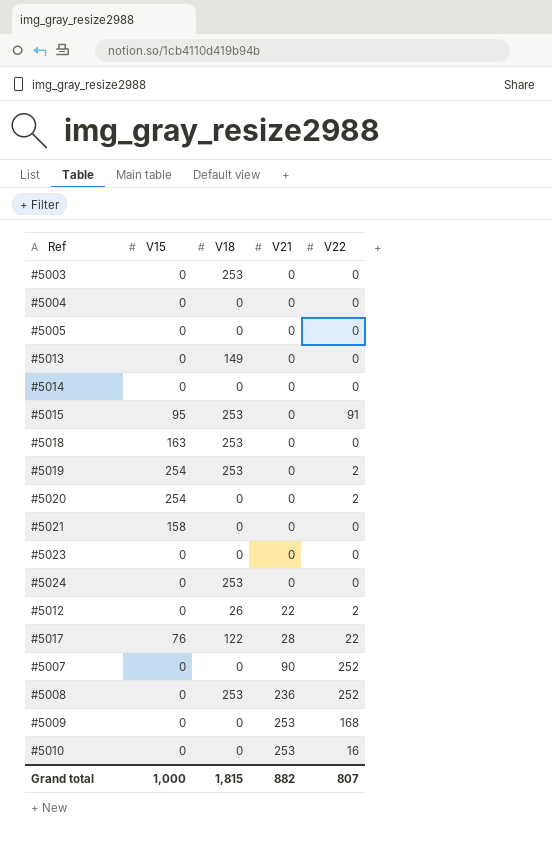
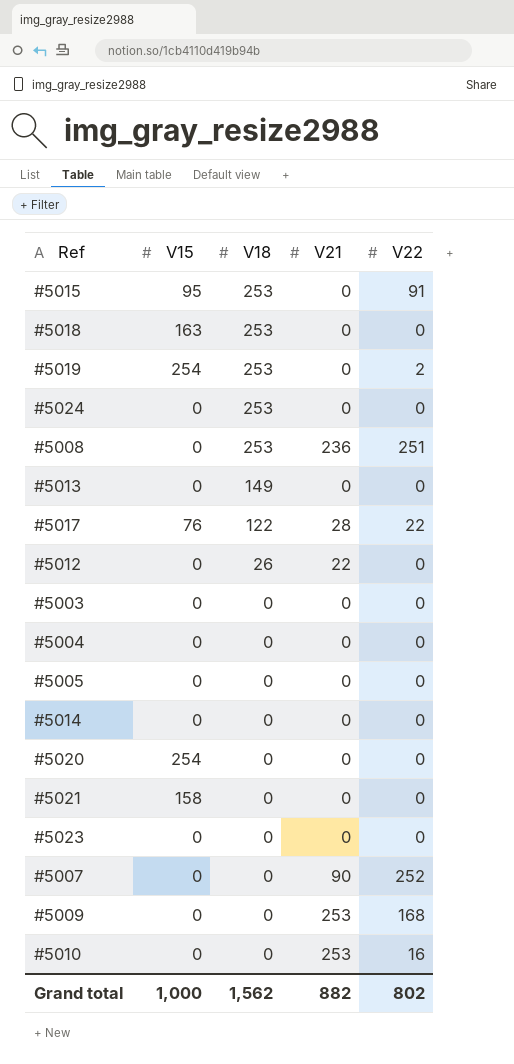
row order: V21 ascending -> V18 descending
#5008 | V22: 252 -> 251
#5012 | V22: 2 -> 0
#5003 | V18: 253 -> 0
#5020 | V22: 2 -> 0
Grand total | V18: 1,815 -> 1,562
Grand total | V22: 807 -> 802

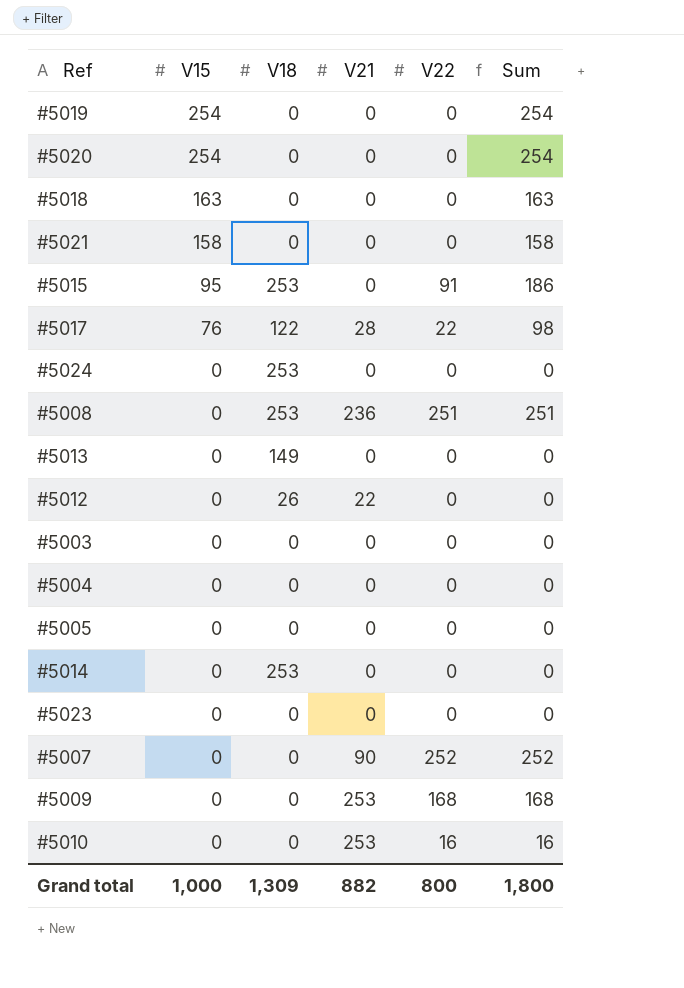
row order: V18 descending -> V15 descending
column Sum | formula: none -> [V15] + [V22]
#5019 | V18: 253 -> 0
#5019 | V22: 2 -> 0
#5018 | V18: 253 -> 0
#5014 | V18: 0 -> 253
Grand total | V18: 1,562 -> 1,309
Grand total | V22: 802 -> 800

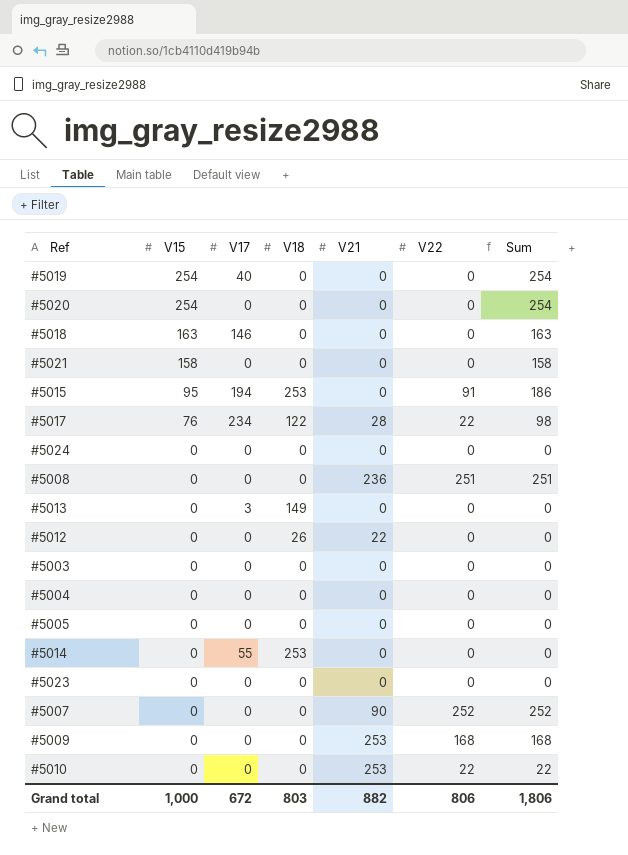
column V17 | position: none -> 3
#5024 | V18: 253 -> 0
#5008 | V18: 253 -> 0
#5010 | V22: 16 -> 22
#5010 | Sum: 16 -> 22
Grand total | V18: 1,309 -> 803
Grand total | V22: 800 -> 806
Grand total | Sum: 1,800 -> 1,806

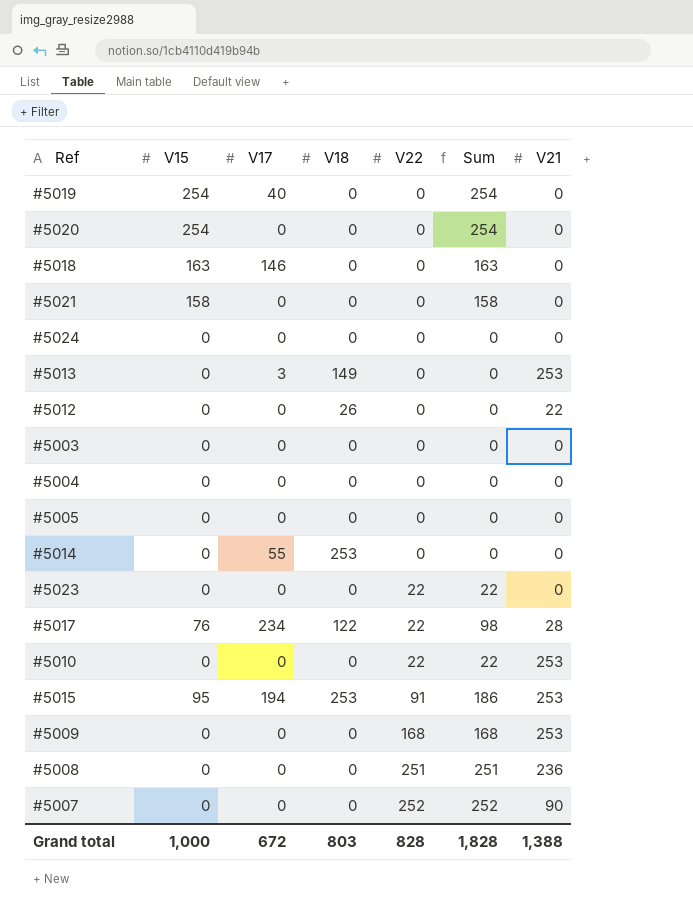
row order: V15 descending -> V22 ascending
column V21 | position: 5 -> 7
#5013 | V21: 0 -> 253
#5023 | V22: 0 -> 22
#5023 | Sum: 0 -> 22
#5015 | V21: 0 -> 253
Grand total | V22: 806 -> 828
Grand total | Sum: 1,806 -> 1,828
Grand total | V21: 882 -> 1,388

